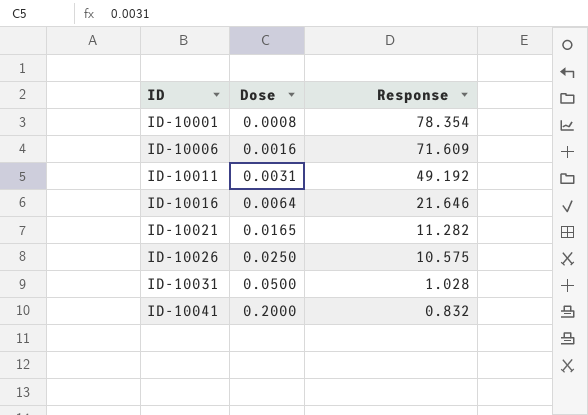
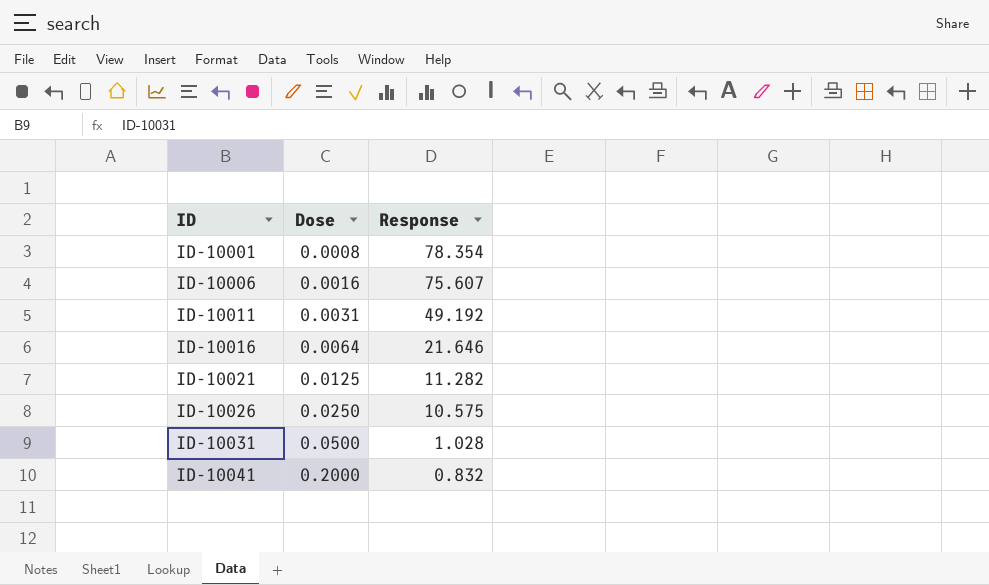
ID-10006 | Response: 71.609 -> 75.607
ID-10021 | Dose: 0.0165 -> 0.0125

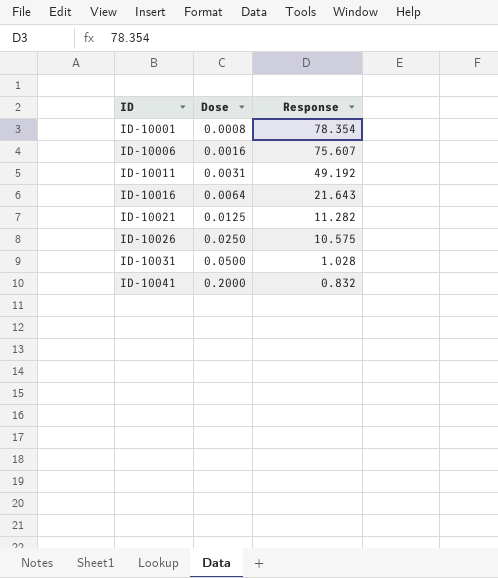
ID-10016 | Response: 21.646 -> 21.643

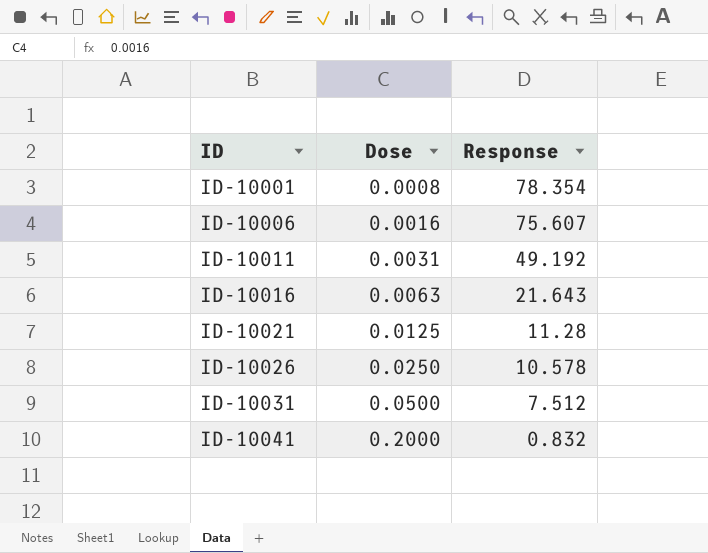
ID-10016 | Dose: 0.0064 -> 0.0063
ID-10021 | Response: 11.282 -> 11.28
ID-10026 | Response: 10.575 -> 10.578
ID-10031 | Response: 1.028 -> 7.512

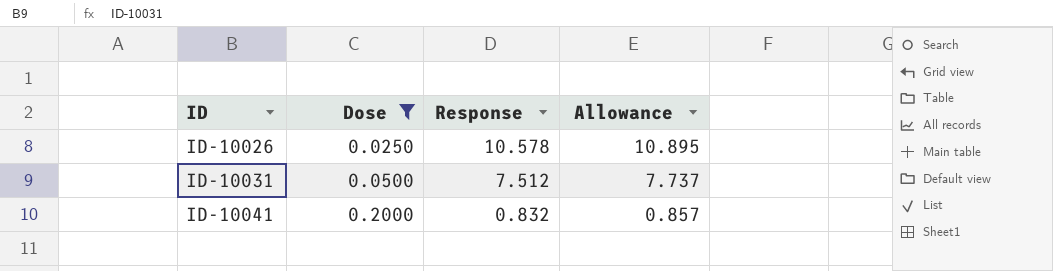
filter: none -> Dose >= 0.0250
column Allowance | formula: none -> [Response] * 1.03

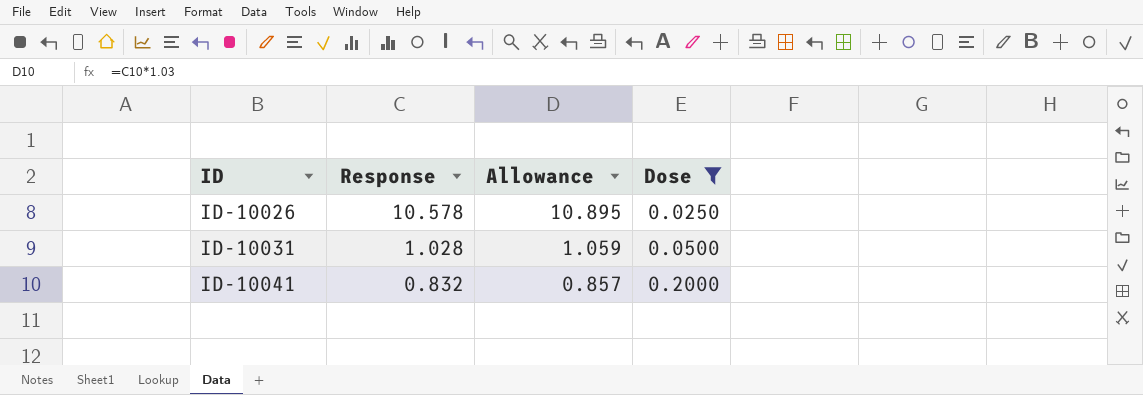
column Dose | position: 2 -> 4
ID-10031 | Response: 7.512 -> 1.028
ID-10031 | Allowance: 7.737 -> 1.059

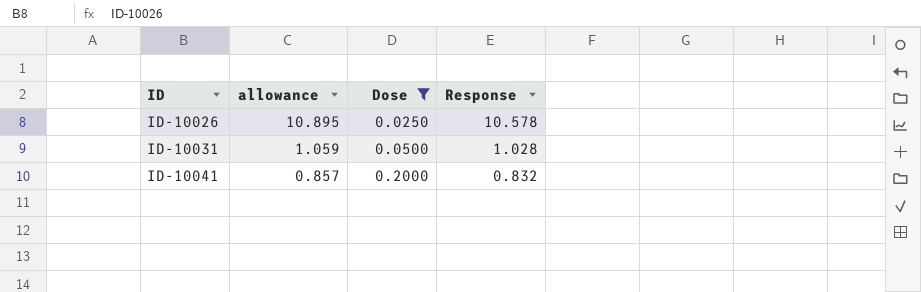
column name: Allowance -> allowance
column Response | position: 2 -> 4

